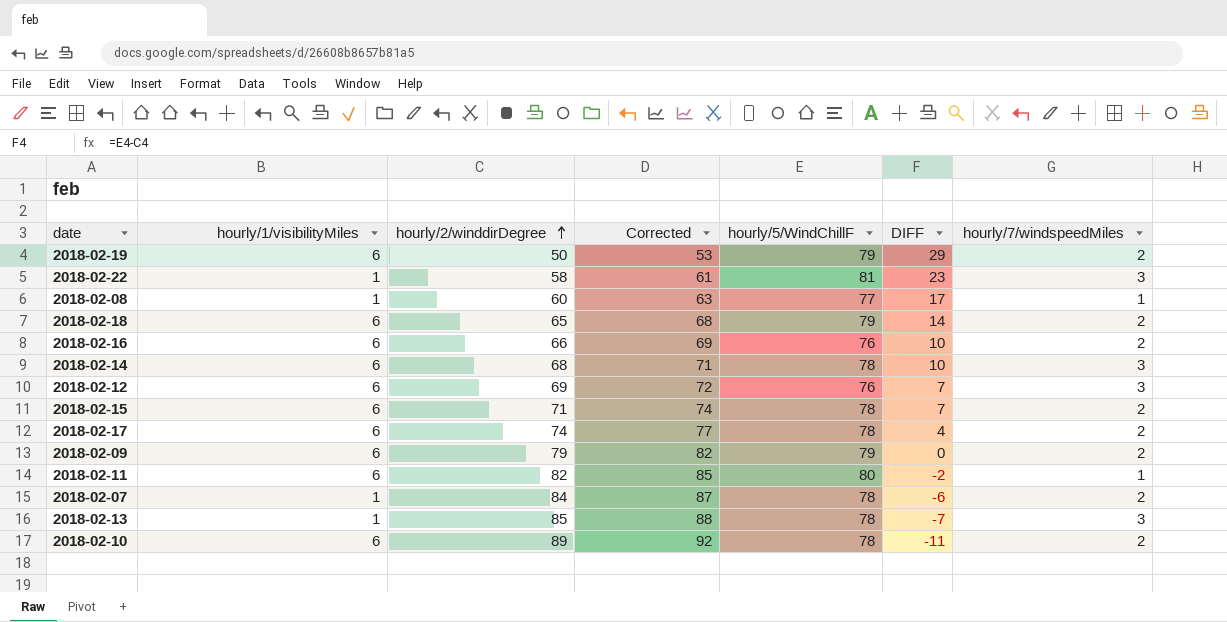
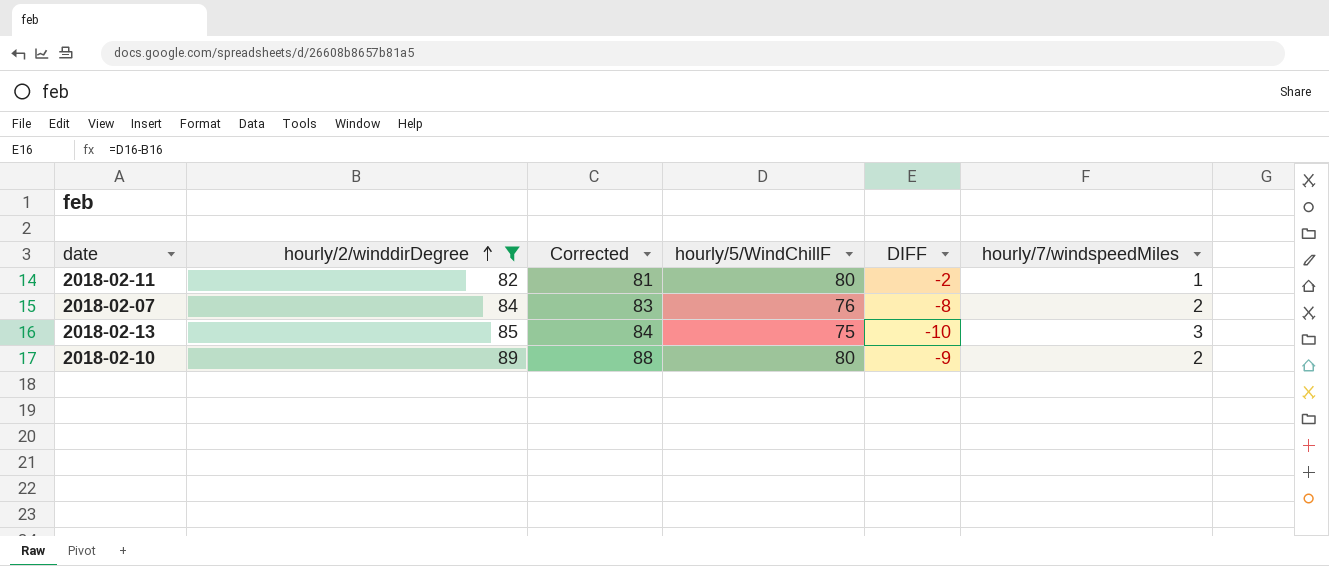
filter: none -> hourly/2/winddirDegree >= 82
column hourly/1/visibilityMiles | position: 2 -> none
column Corrected | formula: [hourly/2/winddirDegree] + 3 -> [hourly/2/winddirDegree] - 1
2018-02-07 | hourly/5/WindChillF: 78 -> 76
2018-02-07 | DIFF: -6 -> -8
2018-02-13 | hourly/5/WindChillF: 78 -> 75
2018-02-13 | DIFF: -7 -> -10
2018-02-10 | hourly/5/WindChillF: 78 -> 80
2018-02-10 | DIFF: -11 -> -9

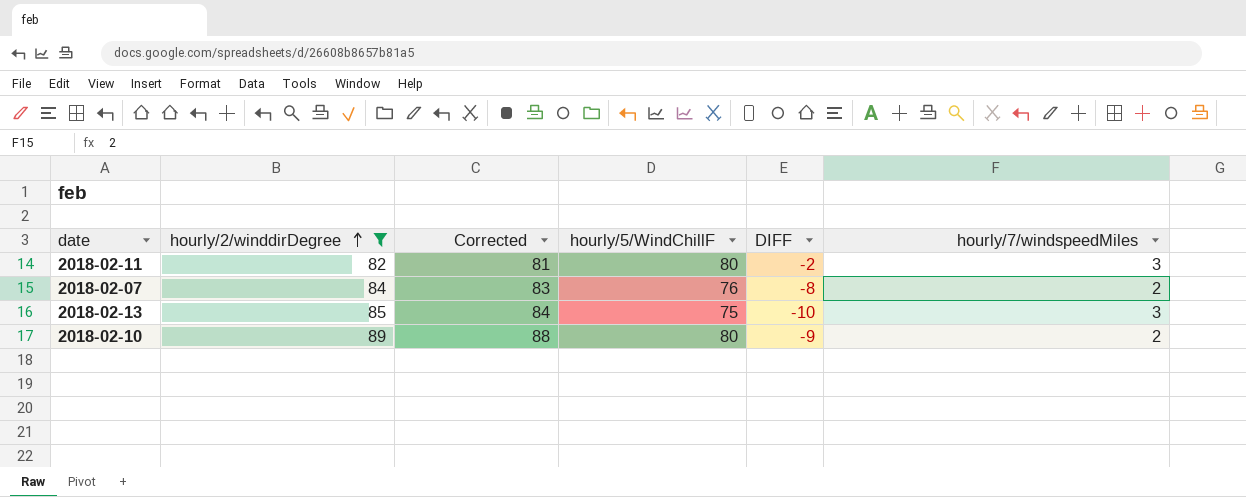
2018-02-11 | hourly/7/windspeedMiles: 1 -> 3

